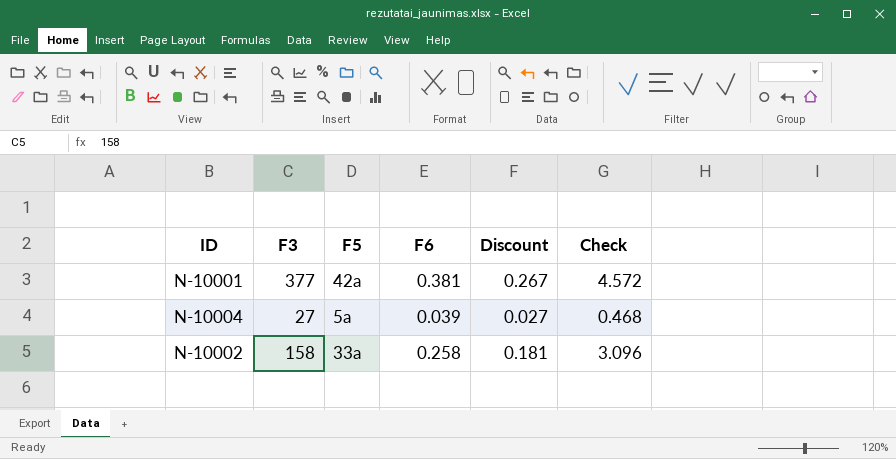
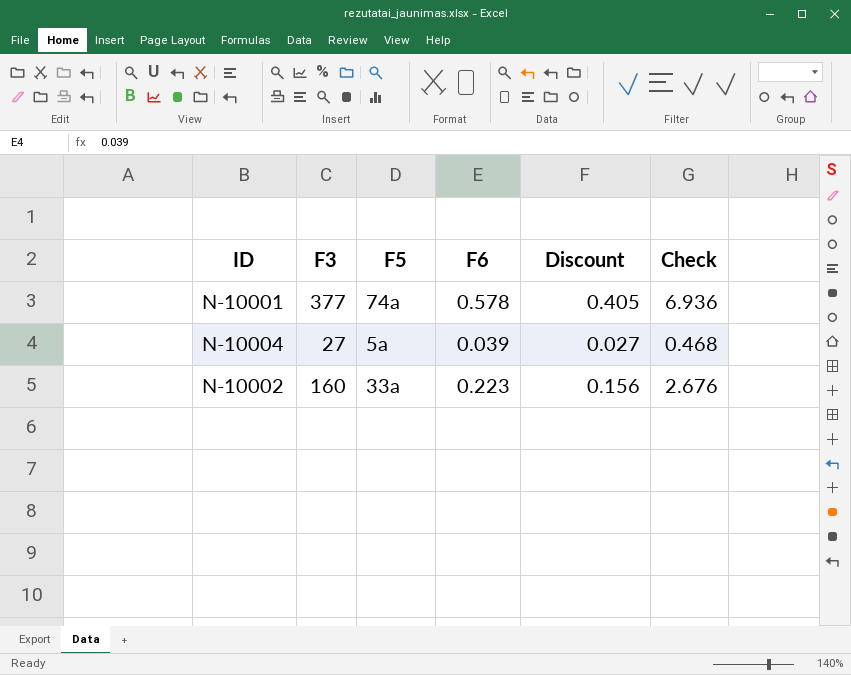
N-10001 | F5: 42a -> 74a
N-10001 | F6: 0.381 -> 0.578
N-10001 | Discount: 0.267 -> 0.405
N-10001 | Check: 4.572 -> 6.936
N-10002 | F3: 158 -> 160
N-10002 | F6: 0.258 -> 0.223
N-10002 | Discount: 0.181 -> 0.156
N-10002 | Check: 3.096 -> 2.676

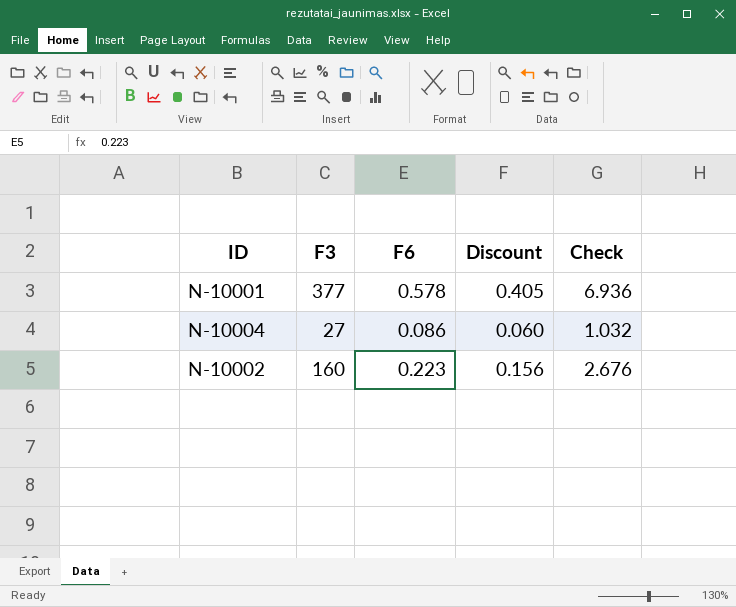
column F5 | position: 3 -> none
N-10004 | F6: 0.039 -> 0.086
N-10004 | Discount: 0.027 -> 0.060
N-10004 | Check: 0.468 -> 1.032

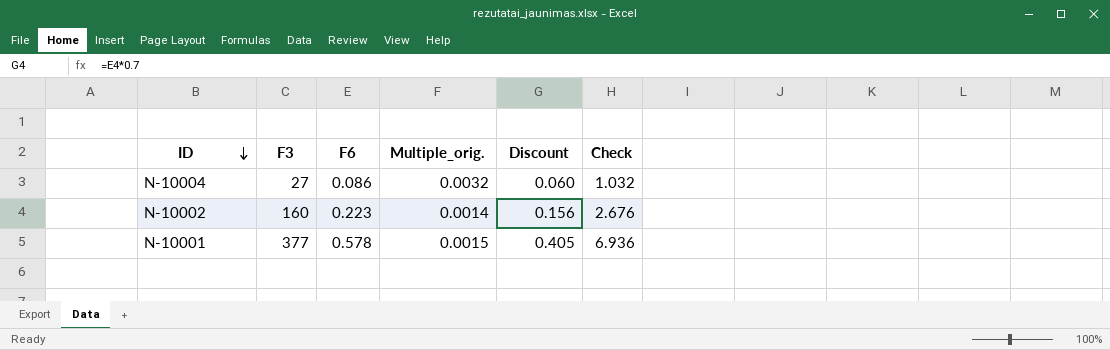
row order: none -> ID descending
column Multiple_orig. | formula: none -> [F6] / [F3]

